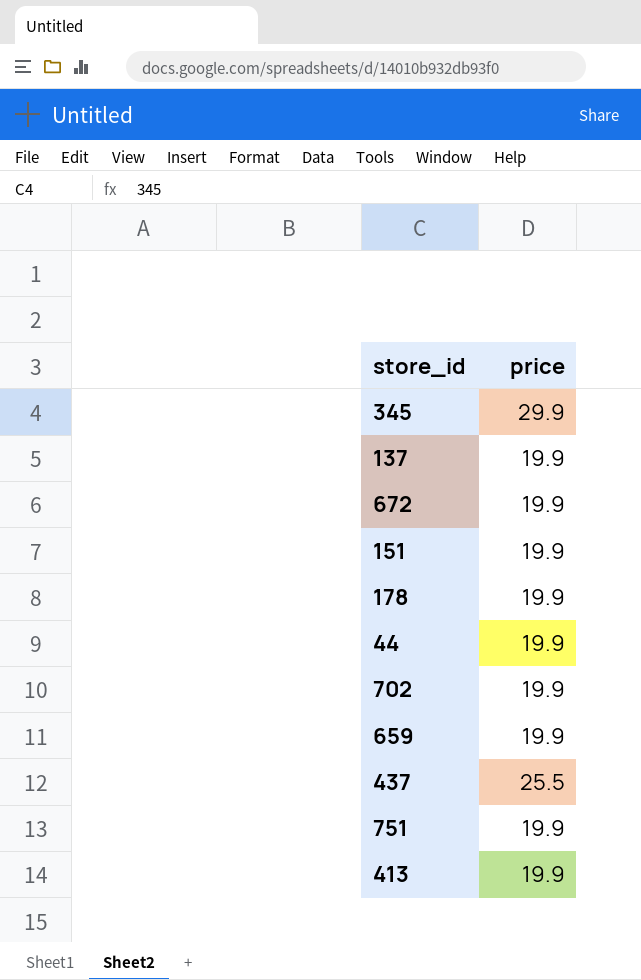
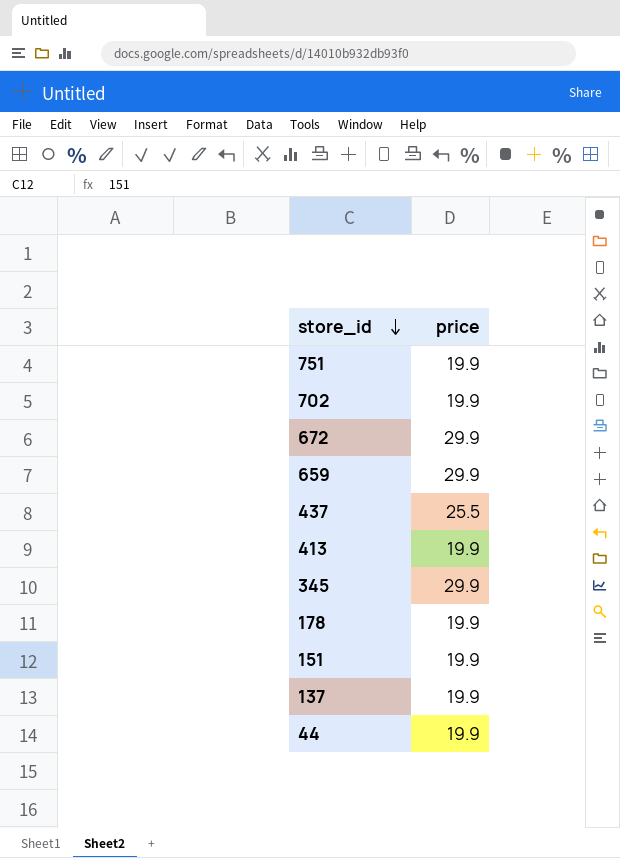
row order: none -> store_id descending
672 | price: 19.9 -> 29.9
659 | price: 19.9 -> 29.9

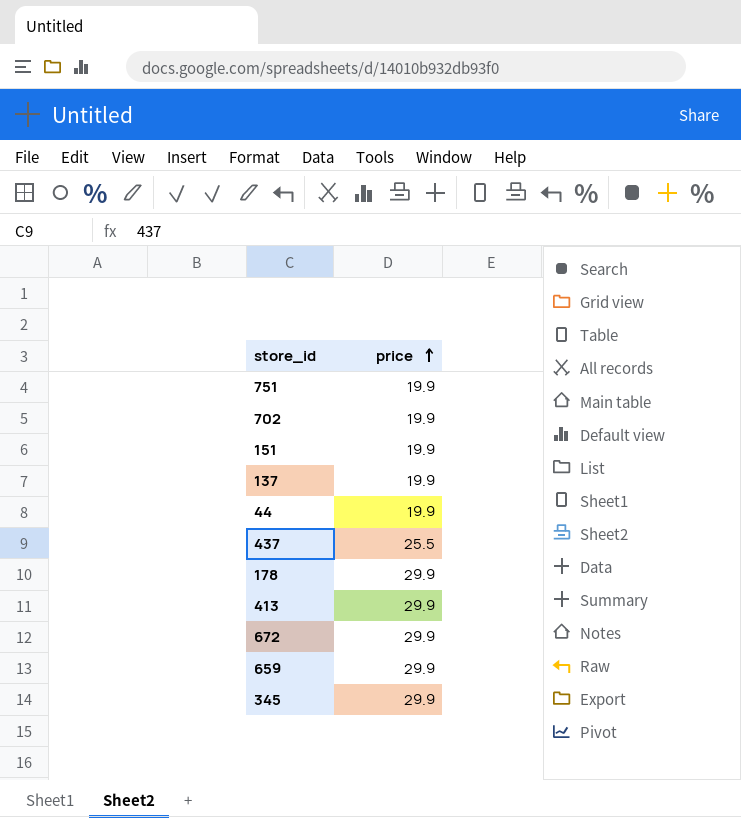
row order: store_id descending -> price ascending
178 | price: 19.9 -> 29.9
413 | price: 19.9 -> 29.9

